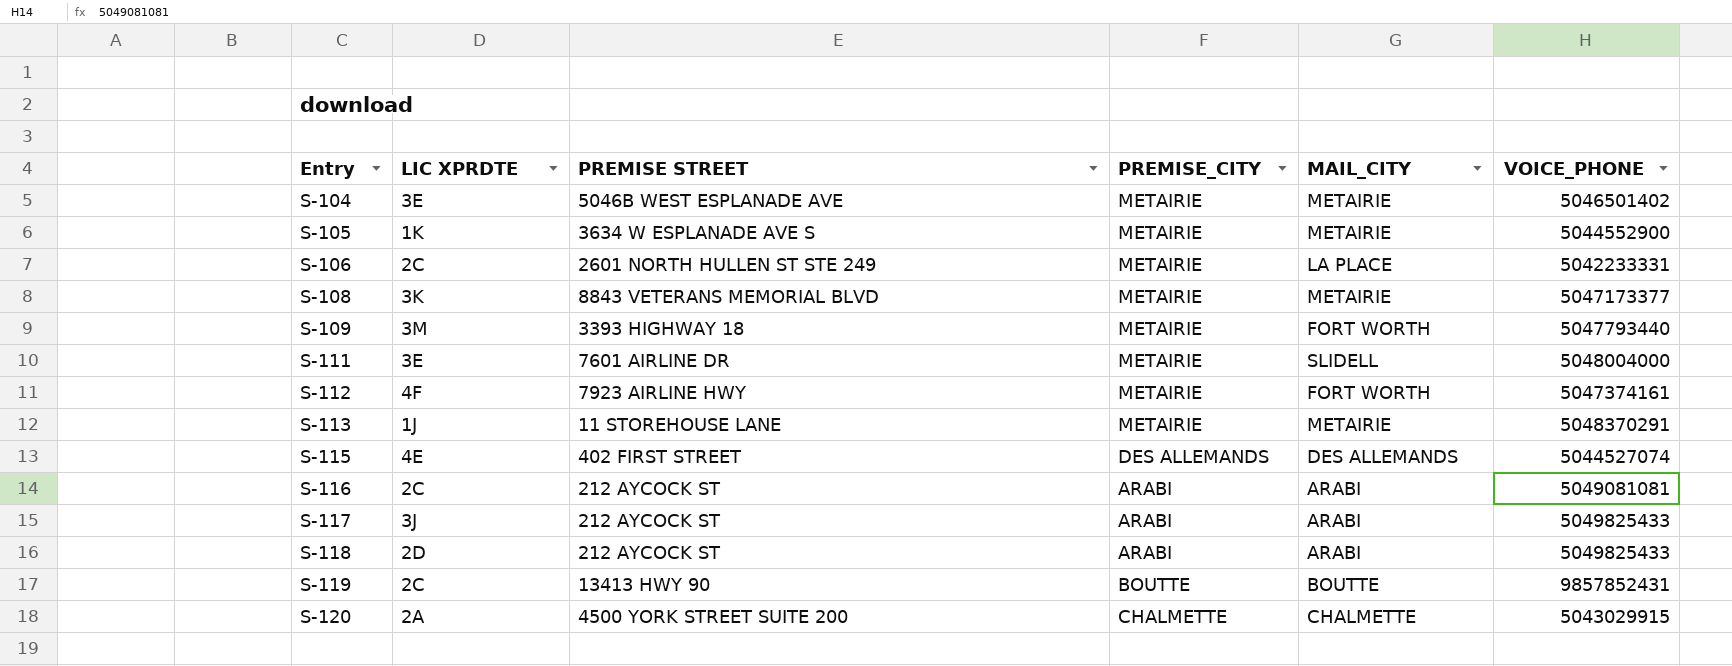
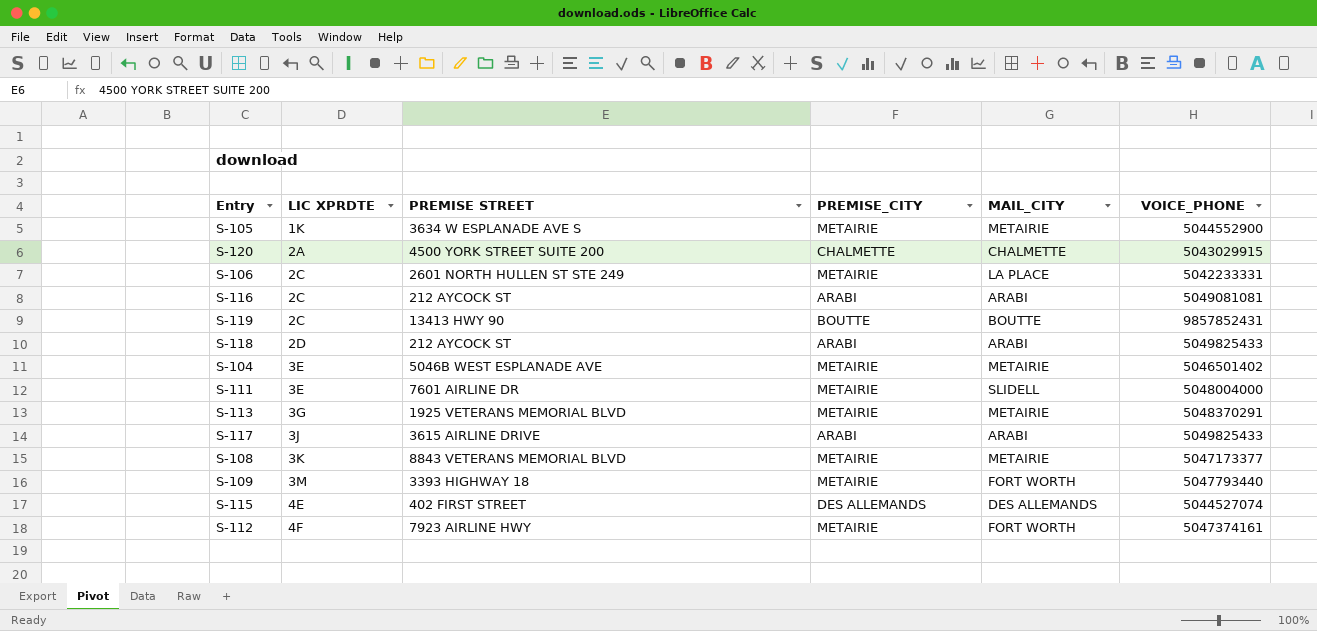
row order: Entry ascending -> LIC XPRDTE ascending
S-113 | LIC XPRDTE: 1J -> 3G
S-113 | PREMISE STREET: 11 STOREHOUSE LANE -> 1925 VETERANS MEMORIAL BLVD
S-117 | PREMISE STREET: 212 AYCOCK ST -> 3615 AIRLINE DRIVE

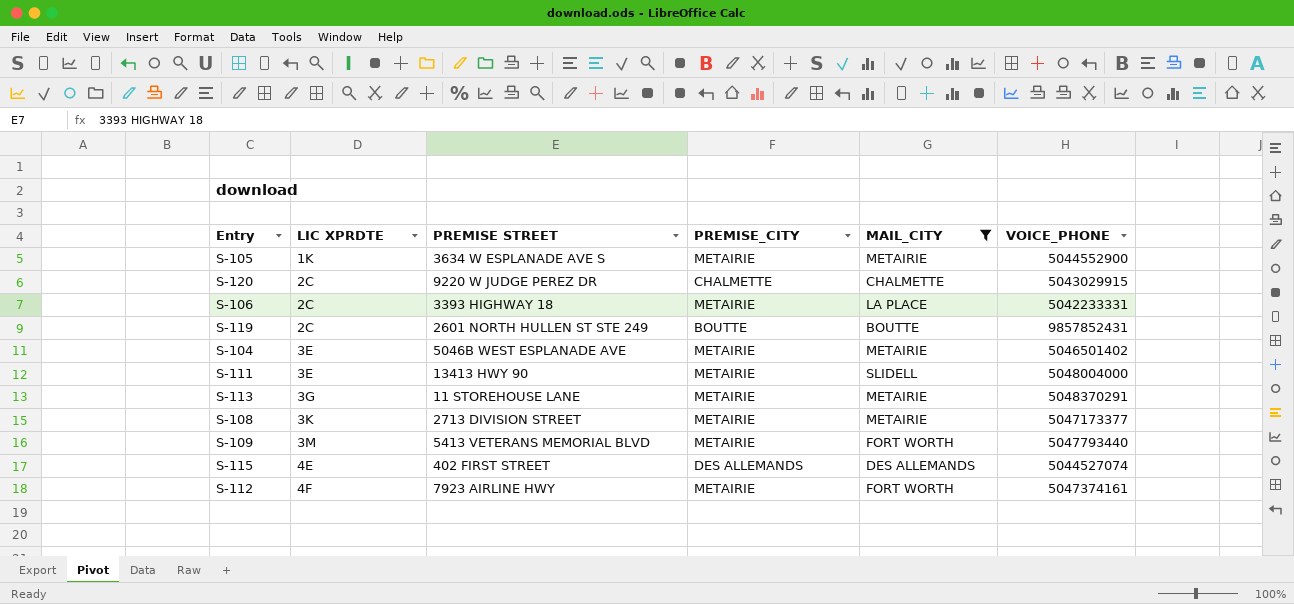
filter: none -> MAIL_CITY != ARABI
S-120 | LIC XPRDTE: 2A -> 2C
S-120 | PREMISE STREET: 4500 YORK STREET SUITE 200 -> 9220 W JUDGE PEREZ DR
S-106 | PREMISE STREET: 2601 NORTH HULLEN ST STE 249 -> 3393 HIGHWAY 18
S-119 | PREMISE STREET: 13413 HWY 90 -> 2601 NORTH HULLEN ST STE 249
S-111 | PREMISE STREET: 7601 AIRLINE DR -> 13413 HWY 90
S-113 | PREMISE STREET: 1925 VETERANS MEMORIAL BLVD -> 11 STOREHOUSE LANE
S-108 | PREMISE STREET: 8843 VETERANS MEMORIAL BLVD -> 2713 DIVISION STREET
S-109 | PREMISE STREET: 3393 HIGHWAY 18 -> 5413 VETERANS MEMORIAL BLVD

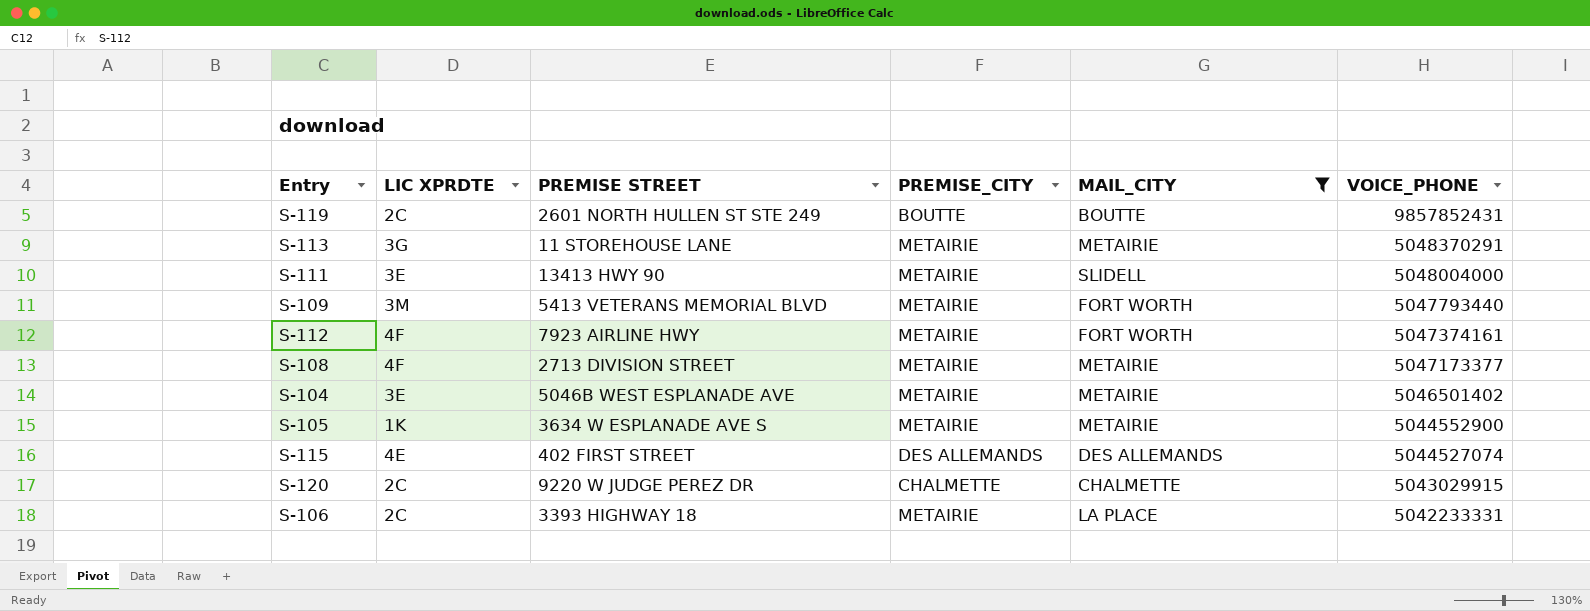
row order: LIC XPRDTE ascending -> VOICE_PHONE descending
S-108 | LIC XPRDTE: 3K -> 4F

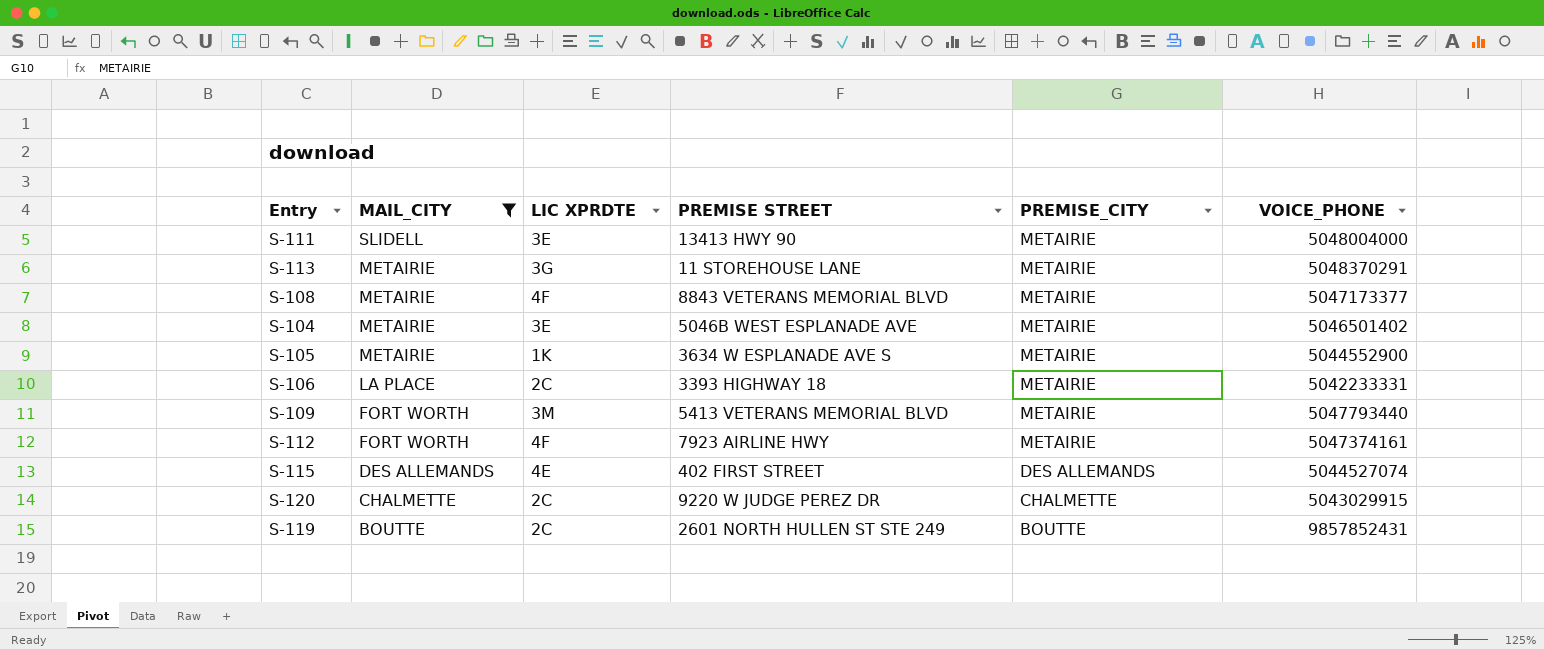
row order: VOICE_PHONE descending -> MAIL_CITY descending
column MAIL_CITY | position: 5 -> 2
S-108 | PREMISE STREET: 2713 DIVISION STREET -> 8843 VETERANS MEMORIAL BLVD

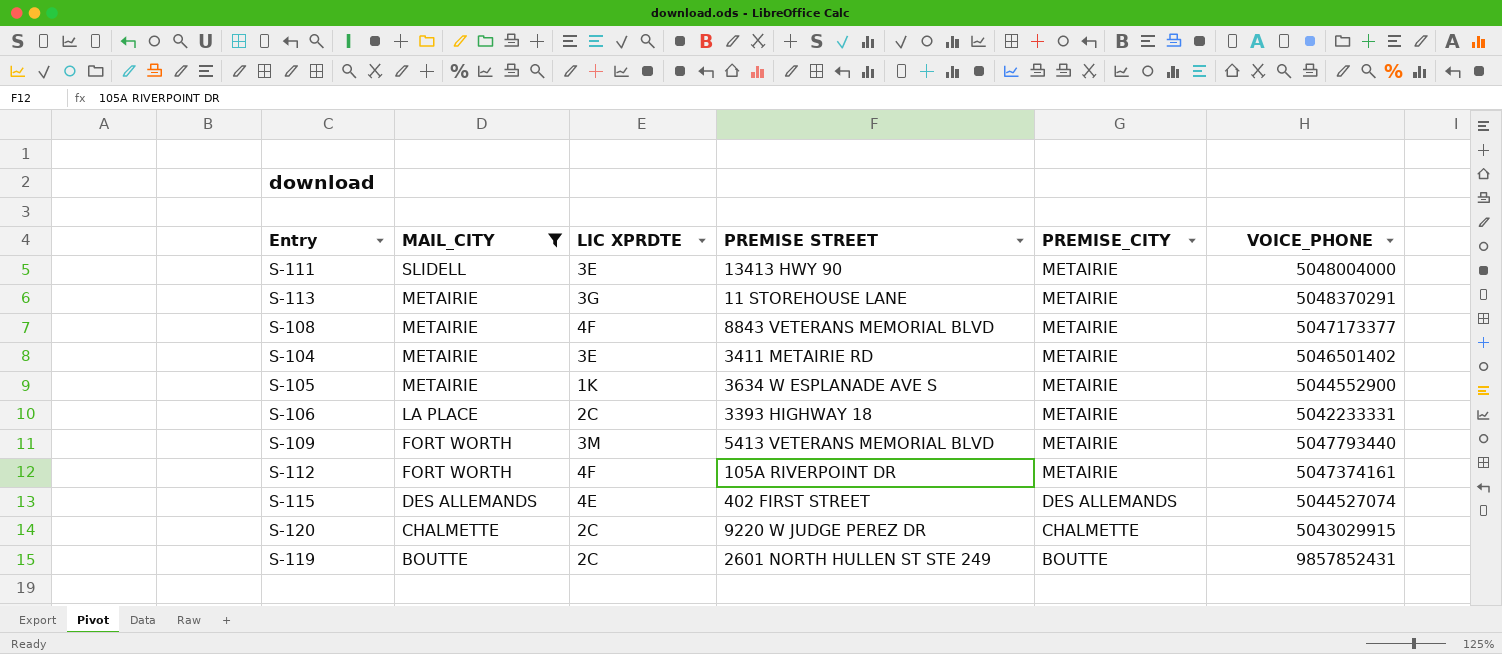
S-104 | PREMISE STREET: 5046B WEST ESPLANADE AVE -> 3411 METAIRIE RD
S-112 | PREMISE STREET: 7923 AIRLINE HWY -> 105A RIVERPOINT DR

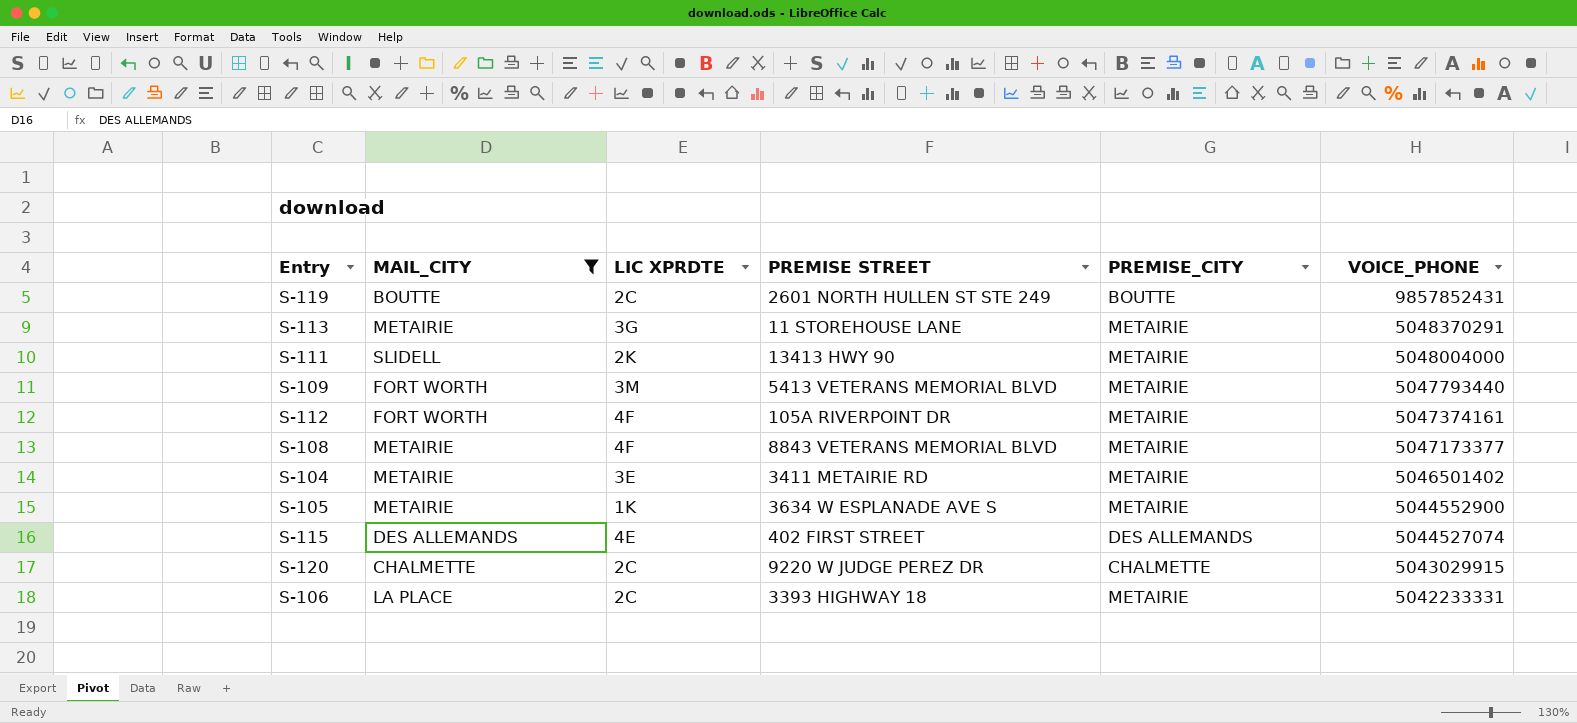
row order: MAIL_CITY descending -> VOICE_PHONE descending
S-111 | LIC XPRDTE: 3E -> 2K

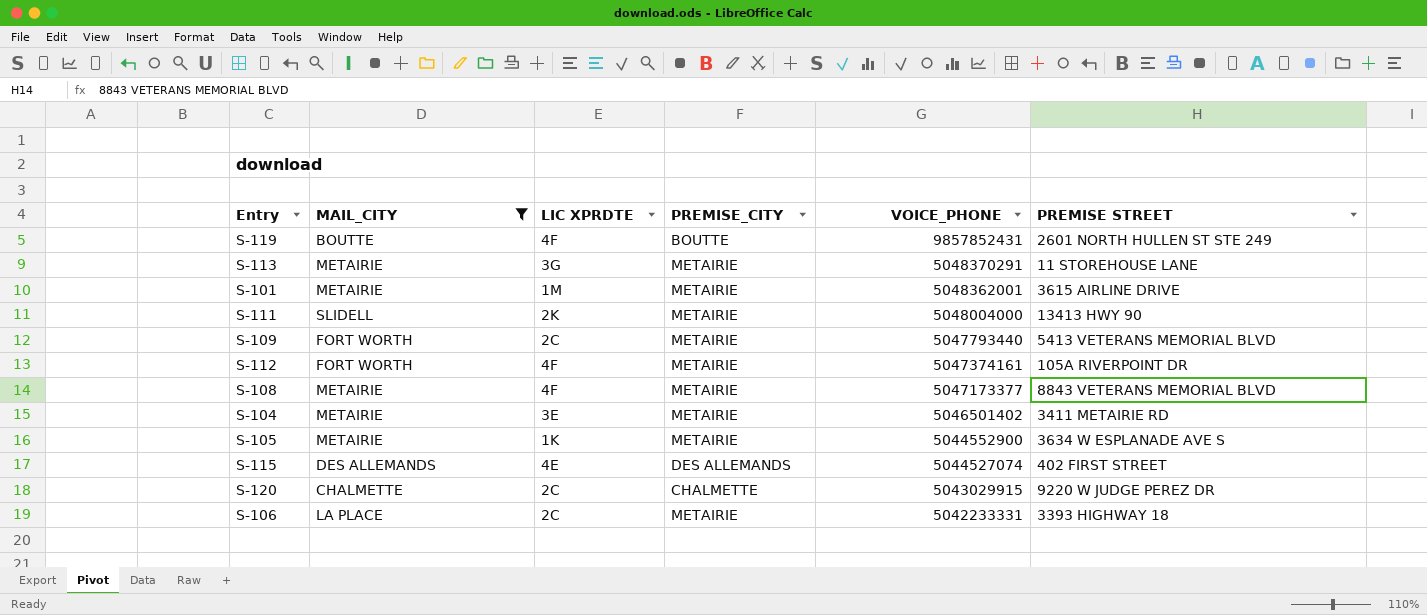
column PREMISE STREET | position: 4 -> 6
S-119 | LIC XPRDTE: 2C -> 4F
row S-101: none -> METAIRIE | 1M | METAIRIE | 5048362001 | 3615 AIRLINE DRIVE
S-109 | LIC XPRDTE: 3M -> 2C

